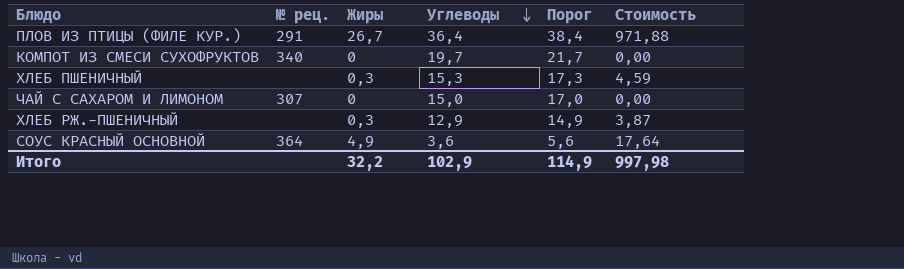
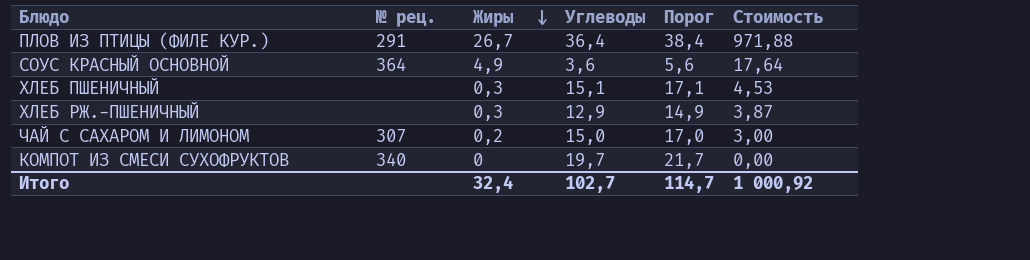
row order: Углеводы descending -> Жиры descending
ХЛЕБ ПШЕНИЧНЫЙ | Углеводы: 15,3 -> 15,1
ХЛЕБ ПШЕНИЧНЫЙ | Порог: 17,3 -> 17,1
ХЛЕБ ПШЕНИЧНЫЙ | Стоимость: 4,59 -> 4,53
ЧАЙ С САХАРОМ И ЛИМОНОМ | Жиры: 0 -> 0,2
ЧАЙ С САХАРОМ И ЛИМОНОМ | Стоимость: 0,00 -> 3,00
Итого | Жиры: 32,2 -> 32,4
Итого | Углеводы: 102,9 -> 102,7
Итого | Порог: 114,9 -> 114,7
Итого | Стоимость: 997,98 -> 1 000,92

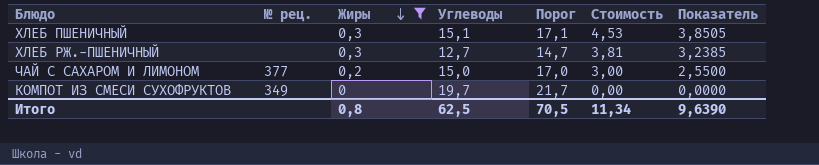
filter: none -> Жиры <= 0,3
column Показатель | formula: none -> [Стоимость] * 0,85
ХЛЕБ РЖ.-ПШЕНИЧНЫЙ | Углеводы: 12,9 -> 12,7
ХЛЕБ РЖ.-ПШЕНИЧНЫЙ | Порог: 14,9 -> 14,7
ХЛЕБ РЖ.-ПШЕНИЧНЫЙ | Стоимость: 3,87 -> 3,81
ЧАЙ С САХАРОМ И ЛИМОНОМ | № рец.: 307 -> 377
КОМПОТ ИЗ СМЕСИ СУХОФРУКТОВ | № рец.: 340 -> 349
Итого | Жиры: 32,4 -> 0,8
Итого | Углеводы: 102,7 -> 62,5
Итого | Порог: 114,7 -> 70,5
Итого | Стоимость: 1 000,92 -> 11,34

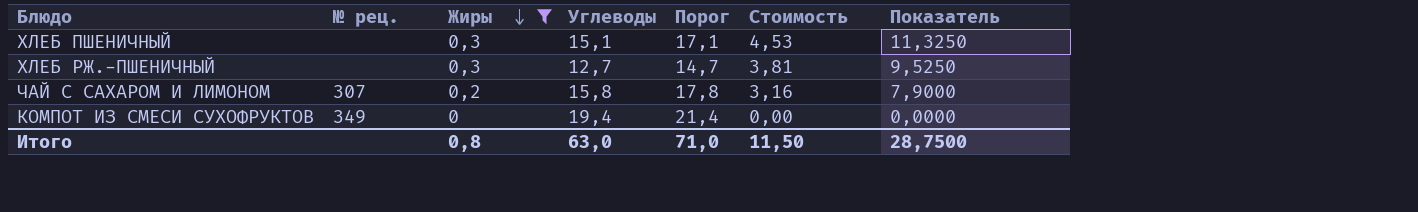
column Показатель | formula: [Стоимость] * 0,85 -> [Стоимость] * 2,5
ЧАЙ С САХАРОМ И ЛИМОНОМ | № рец.: 377 -> 307
ЧАЙ С САХАРОМ И ЛИМОНОМ | Углеводы: 15,0 -> 15,8
ЧАЙ С САХАРОМ И ЛИМОНОМ | Порог: 17,0 -> 17,8
ЧАЙ С САХАРОМ И ЛИМОНОМ | Стоимость: 3,00 -> 3,16
КОМПОТ ИЗ СМЕСИ СУХОФРУКТОВ | Углеводы: 19,7 -> 19,4
КОМПОТ ИЗ СМЕСИ СУХОФРУКТОВ | Порог: 21,7 -> 21,4
Итого | Углеводы: 62,5 -> 63,0
Итого | Порог: 70,5 -> 71,0
Итого | Стоимость: 11,34 -> 11,50
Итого | Показатель: 9,6390 -> 28,7500

